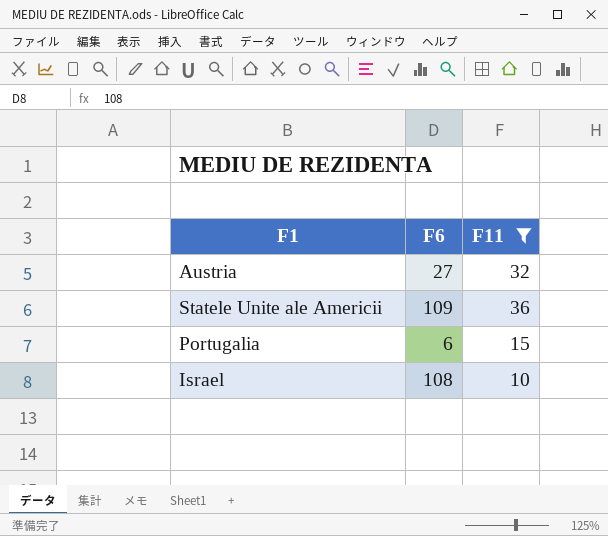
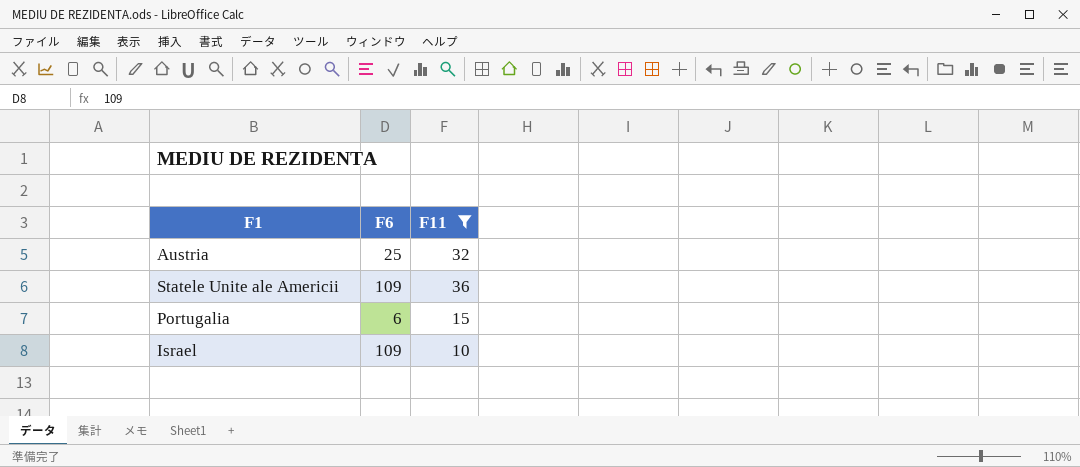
Austria | F6: 27 -> 25
Israel | F6: 108 -> 109

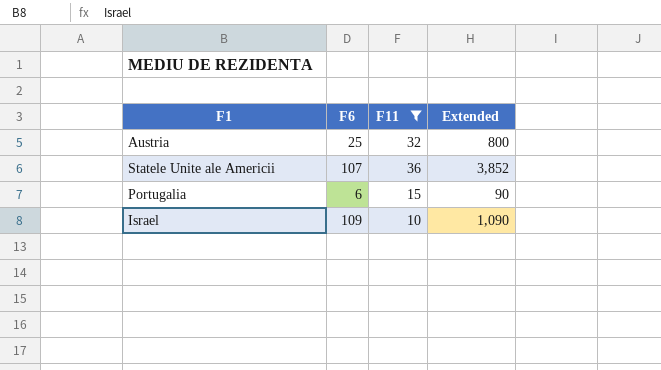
column Extended | formula: none -> [F6] * [F11]
Statele Unite ale Americii | F6: 109 -> 107

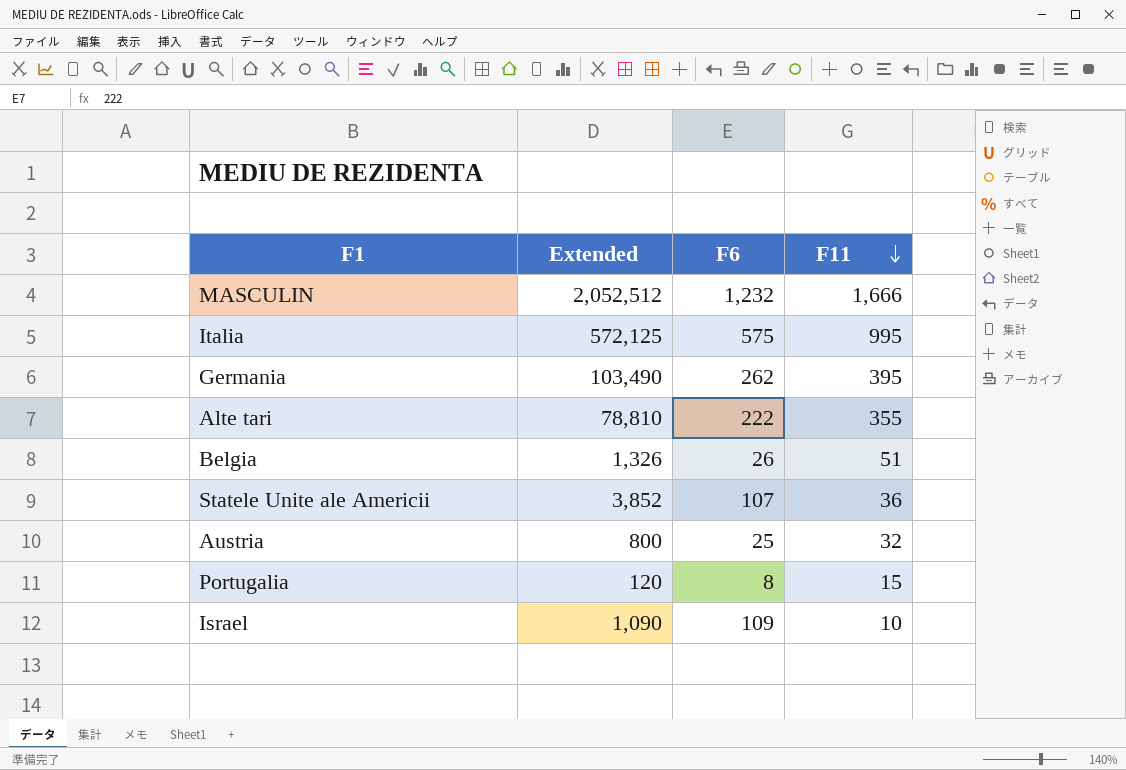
filter: F11 <= 36 -> none
row order: none -> F11 descending
column Extended | position: 4 -> 2
Portugalia | Extended: 90 -> 120
Portugalia | F6: 6 -> 8

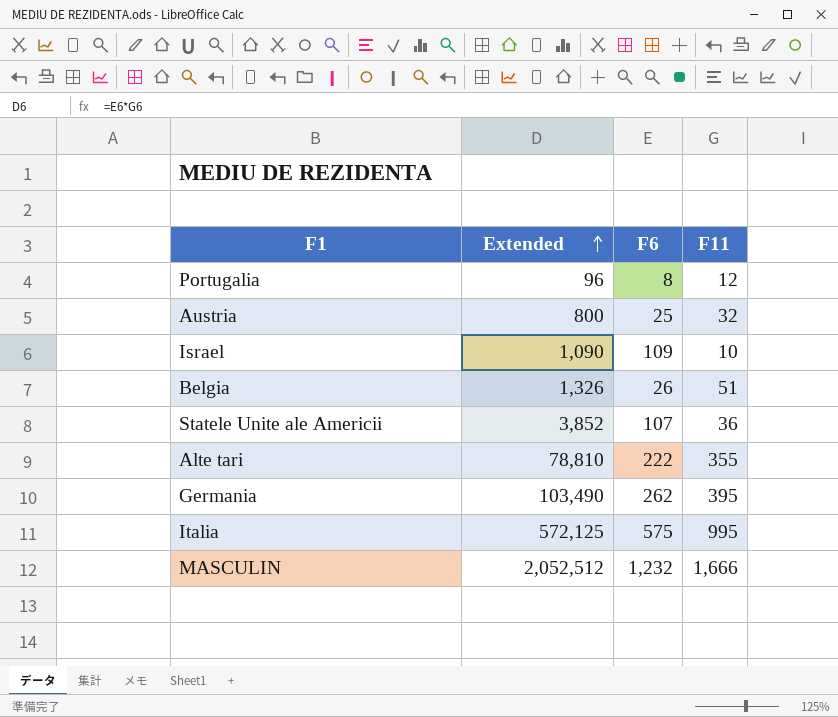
row order: F11 descending -> Extended ascending
Portugalia | Extended: 120 -> 96
Portugalia | F11: 15 -> 12

